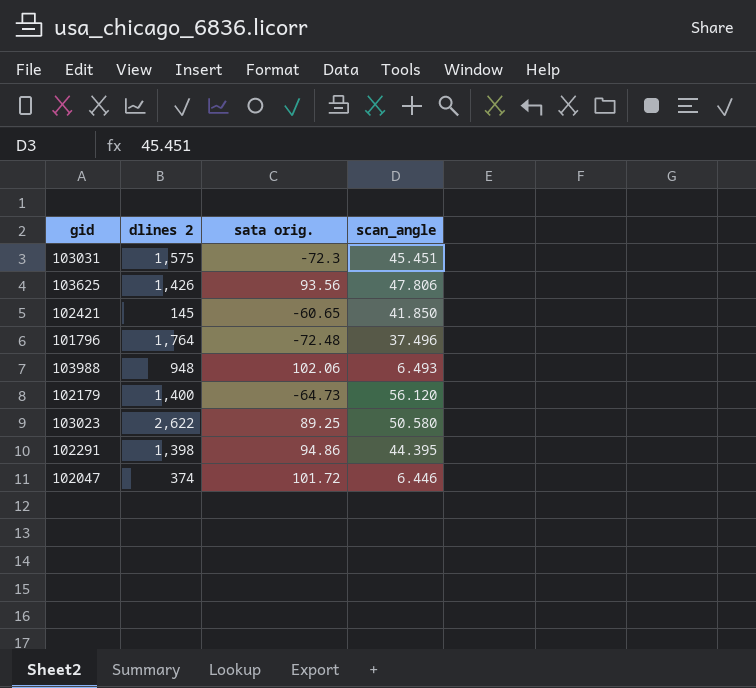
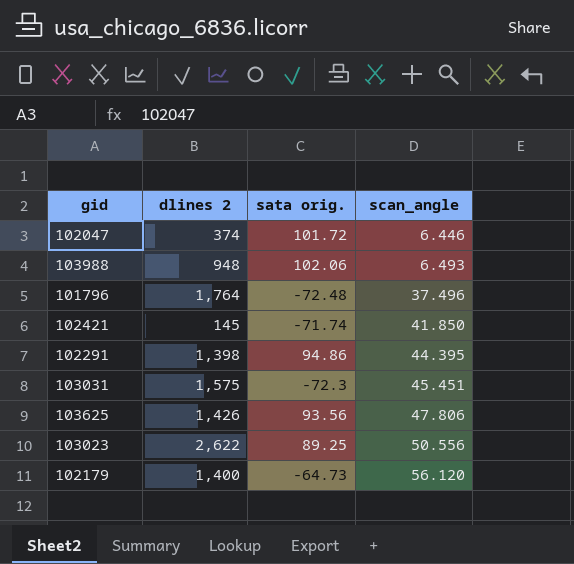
row order: none -> scan_angle ascending
102421 | sata orig.: -60.65 -> -71.74
103023 | scan_angle: 50.580 -> 50.556

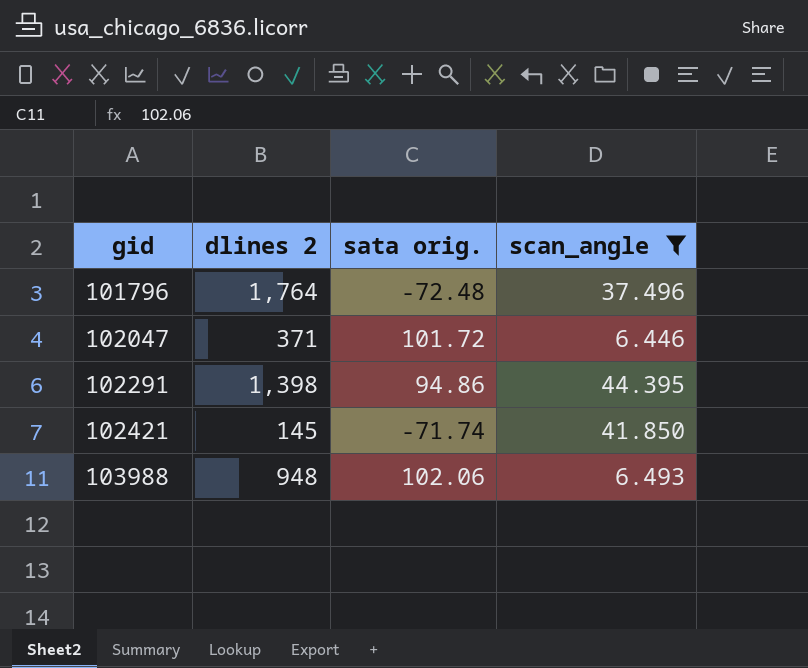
filter: none -> scan_angle <= 44.395
row order: scan_angle ascending -> gid ascending
102047 | dlines 2: 374 -> 371

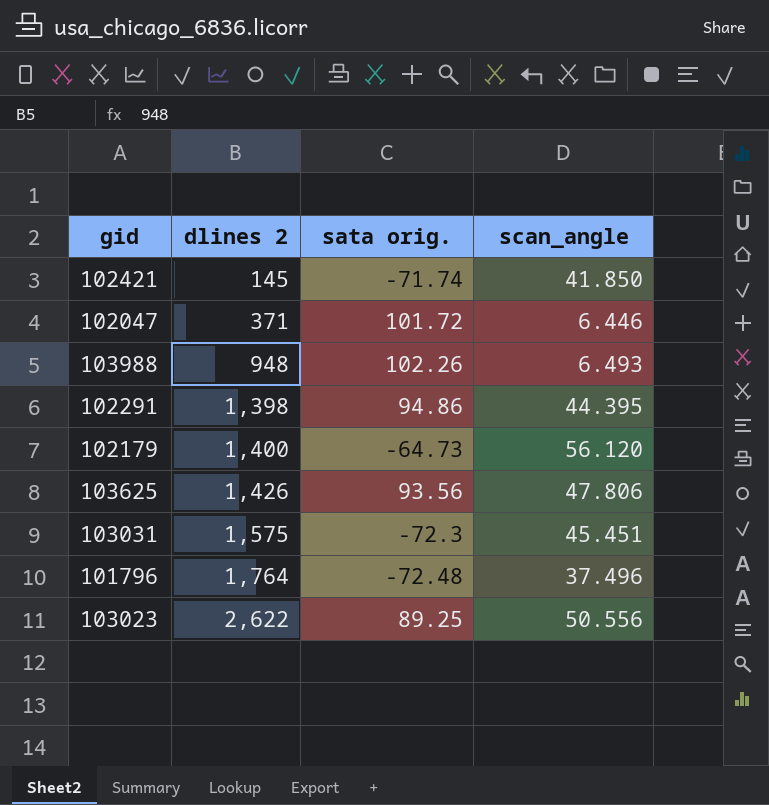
filter: scan_angle <= 44.395 -> none
row order: gid ascending -> dlines 2 ascending
103988 | sata orig.: 102.06 -> 102.26

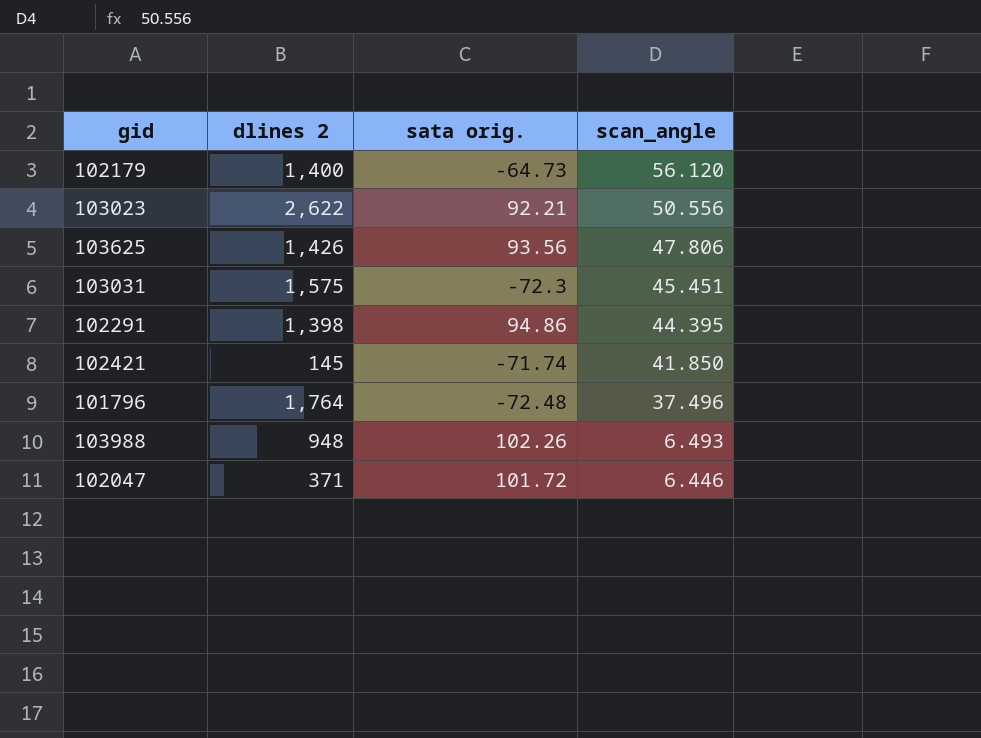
row order: dlines 2 ascending -> scan_angle descending
103023 | sata orig.: 89.25 -> 92.21

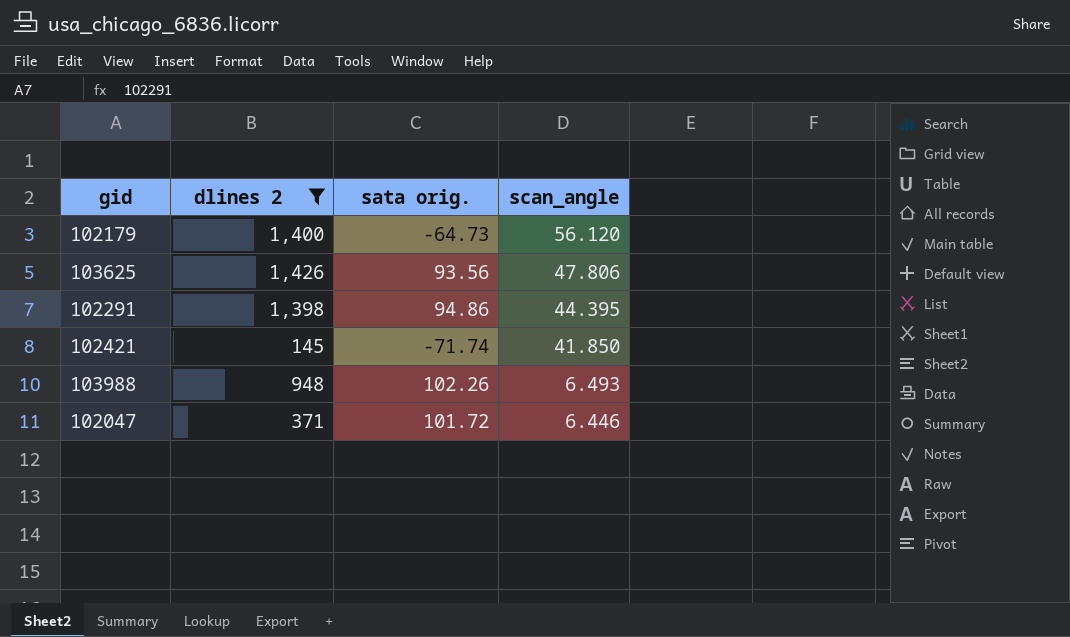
filter: none -> dlines 2 <= 1,426

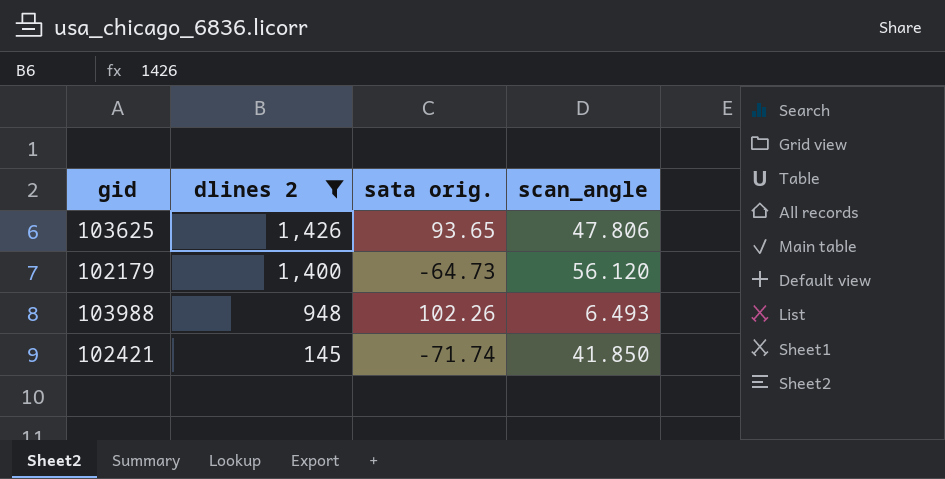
row order: scan_angle descending -> dlines 2 descending
row 102291: 1,398 | 94.86 | 44.395 -> none
row 102047: 371 | 101.72 | 6.446 -> none
103625 | sata orig.: 93.56 -> 93.65

